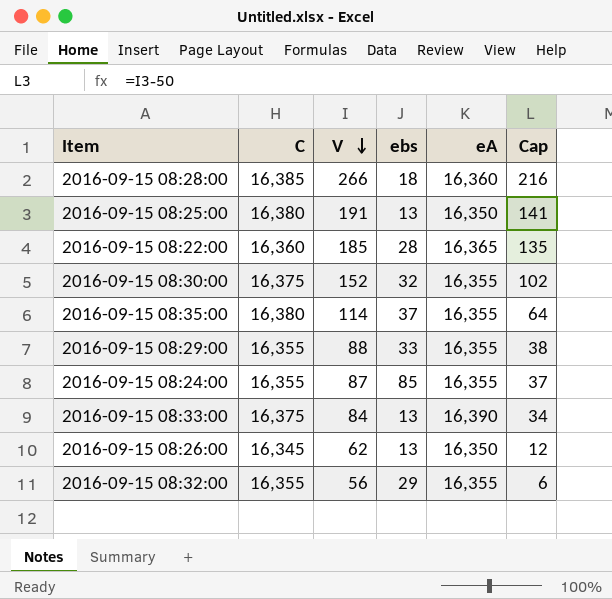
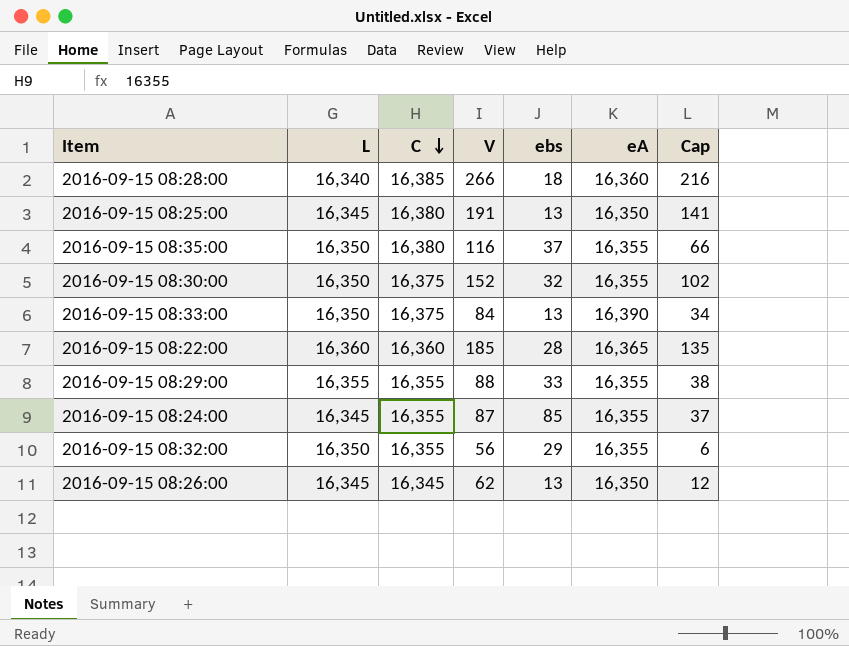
row order: V descending -> C descending
column L | position: none -> 2
2016-09-15 08:35:00 | V: 114 -> 116
2016-09-15 08:35:00 | Cap: 64 -> 66

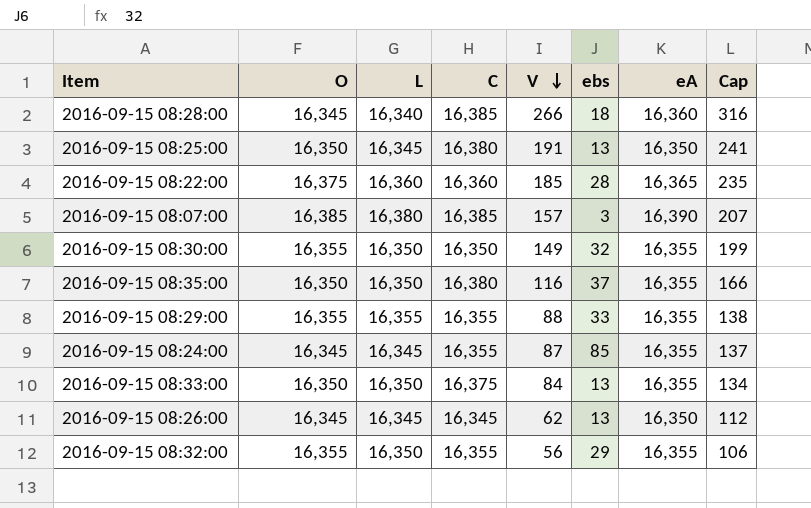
row order: C descending -> V descending
column O | position: none -> 2
column Cap | formula: [V] - 50 -> [V] + 50
row 2016-09-15 08:07:00: none -> 16,385 | 16,380 | 16,385 | 157 | 3 | 16,390 | 207
2016-09-15 08:30:00 | C: 16,375 -> 16,350
2016-09-15 08:30:00 | V: 152 -> 149
2016-09-15 08:33:00 | eA: 16,390 -> 16,355

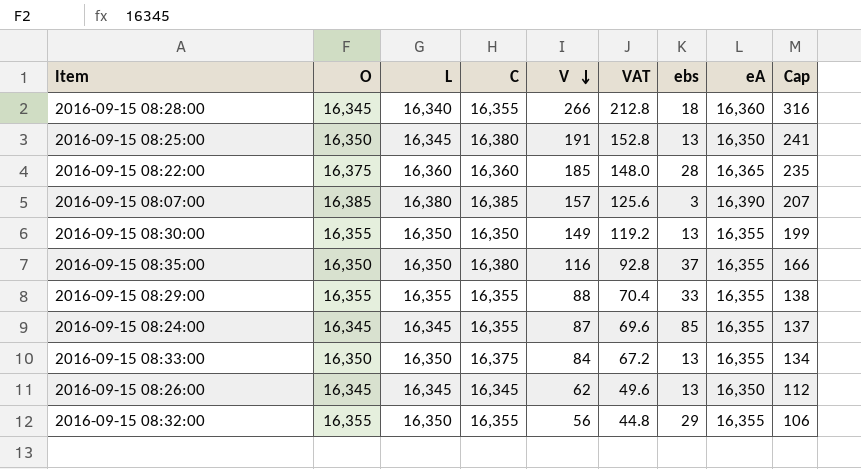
column VAT | formula: none -> [V] * 0.8
2016-09-15 08:28:00 | C: 16,385 -> 16,355
2016-09-15 08:30:00 | ebs: 32 -> 13

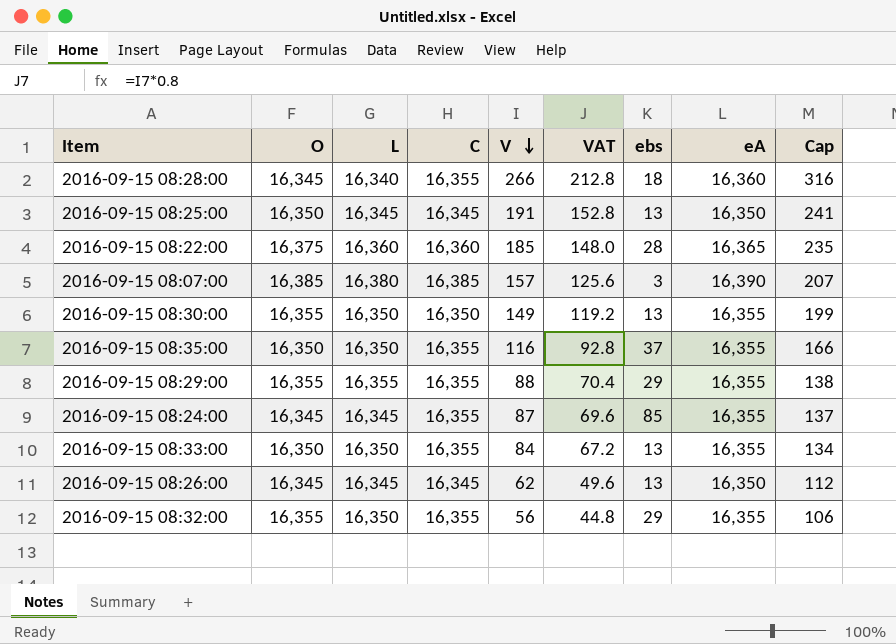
2016-09-15 08:25:00 | C: 16,380 -> 16,345
2016-09-15 08:35:00 | C: 16,380 -> 16,355
2016-09-15 08:29:00 | ebs: 33 -> 29
2016-09-15 08:33:00 | C: 16,375 -> 16,355

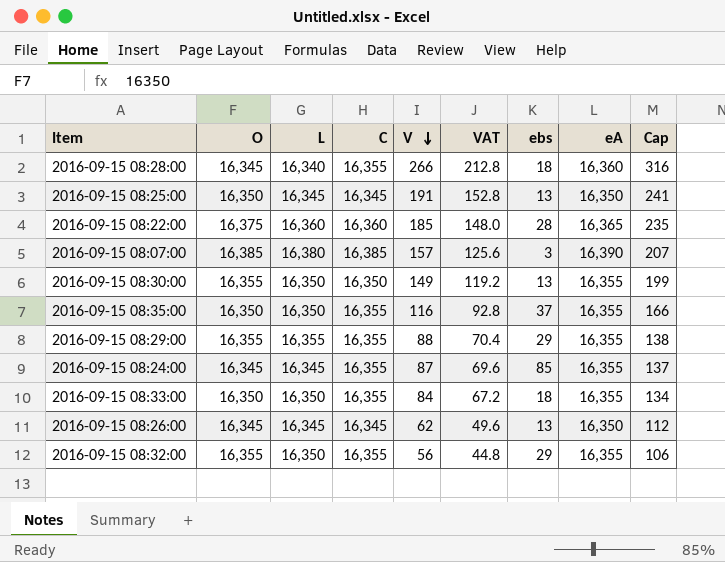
2016-09-15 08:33:00 | ebs: 13 -> 18

